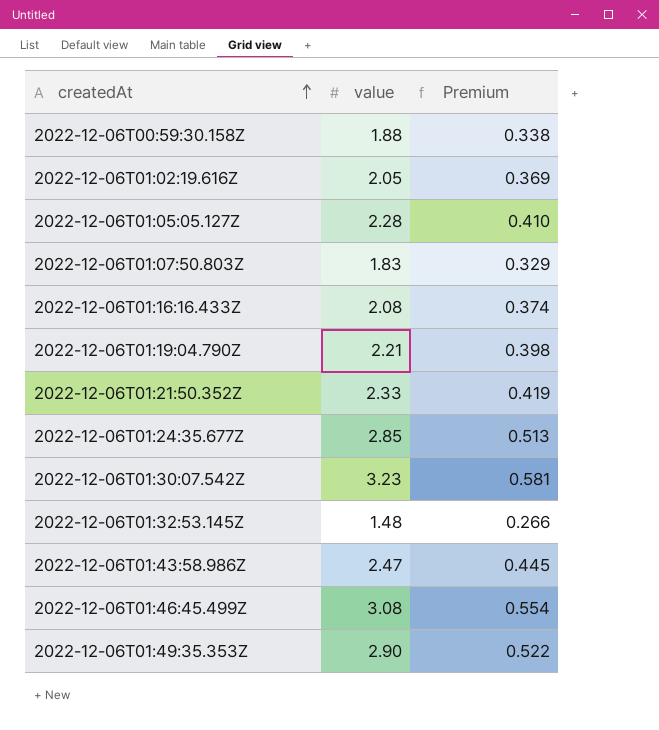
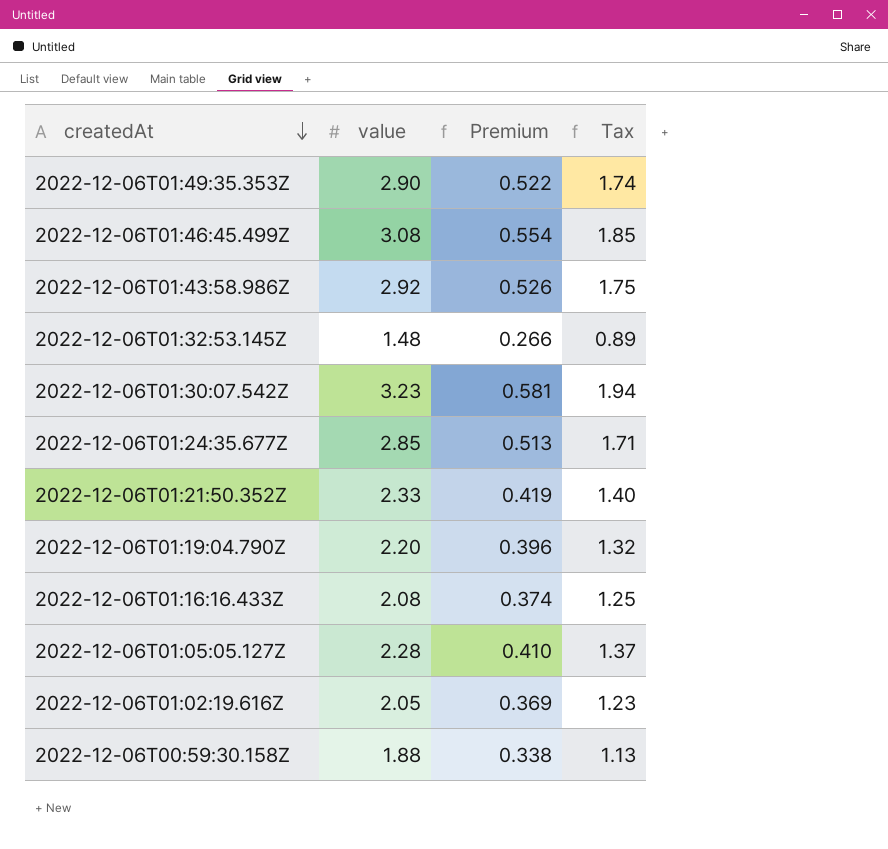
row order: createdAt ascending -> createdAt descending
column Tax | formula: none -> [value] * 0.6
row 2022-12-06T01:07:50.803Z: 1.83 | 0.329 -> none
2022-12-06T01:43:58.986Z | value: 2.47 -> 2.92
2022-12-06T01:43:58.986Z | Premium: 0.445 -> 0.526
2022-12-06T01:19:04.790Z | value: 2.21 -> 2.20
2022-12-06T01:19:04.790Z | Premium: 0.398 -> 0.396

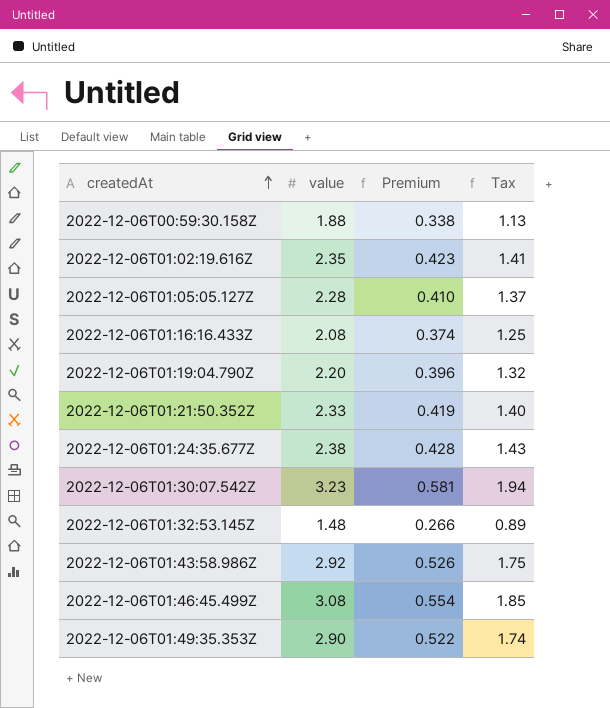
row order: createdAt descending -> createdAt ascending
2022-12-06T01:02:19.616Z | value: 2.05 -> 2.35
2022-12-06T01:02:19.616Z | Premium: 0.369 -> 0.423
2022-12-06T01:02:19.616Z | Tax: 1.23 -> 1.41
2022-12-06T01:24:35.677Z | value: 2.85 -> 2.38
2022-12-06T01:24:35.677Z | Premium: 0.513 -> 0.428
2022-12-06T01:24:35.677Z | Tax: 1.71 -> 1.43

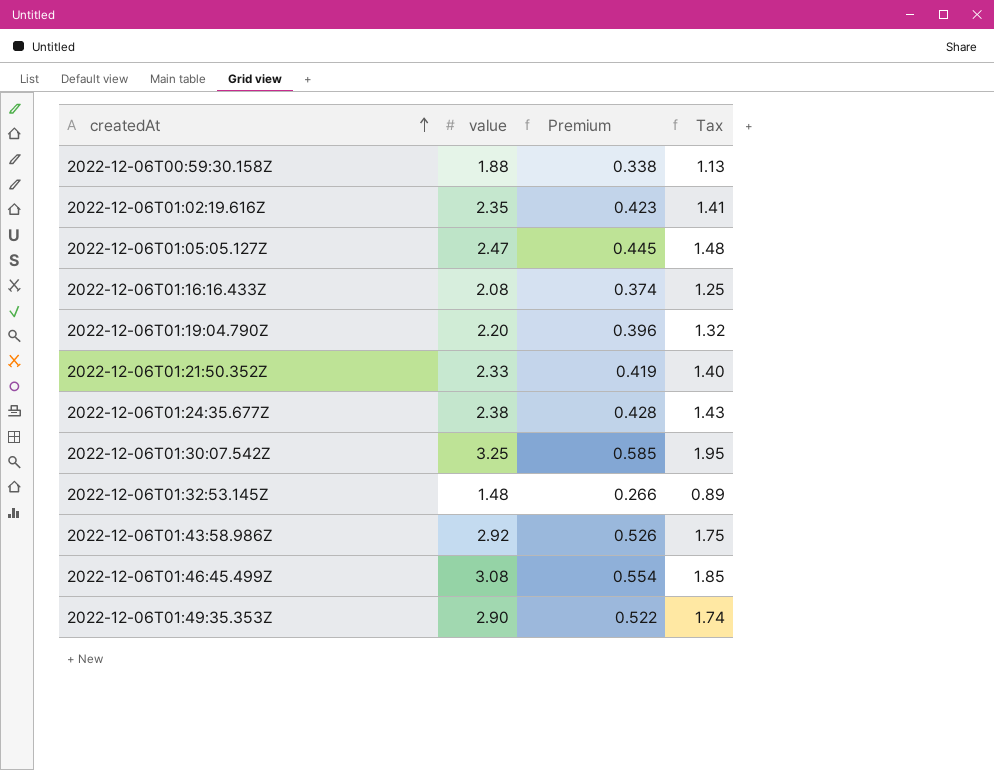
2022-12-06T01:05:05.127Z | value: 2.28 -> 2.47
2022-12-06T01:05:05.127Z | Premium: 0.410 -> 0.445
2022-12-06T01:05:05.127Z | Tax: 1.37 -> 1.48
2022-12-06T01:30:07.542Z | value: 3.23 -> 3.25
2022-12-06T01:30:07.542Z | Premium: 0.581 -> 0.585
2022-12-06T01:30:07.542Z | Tax: 1.94 -> 1.95

